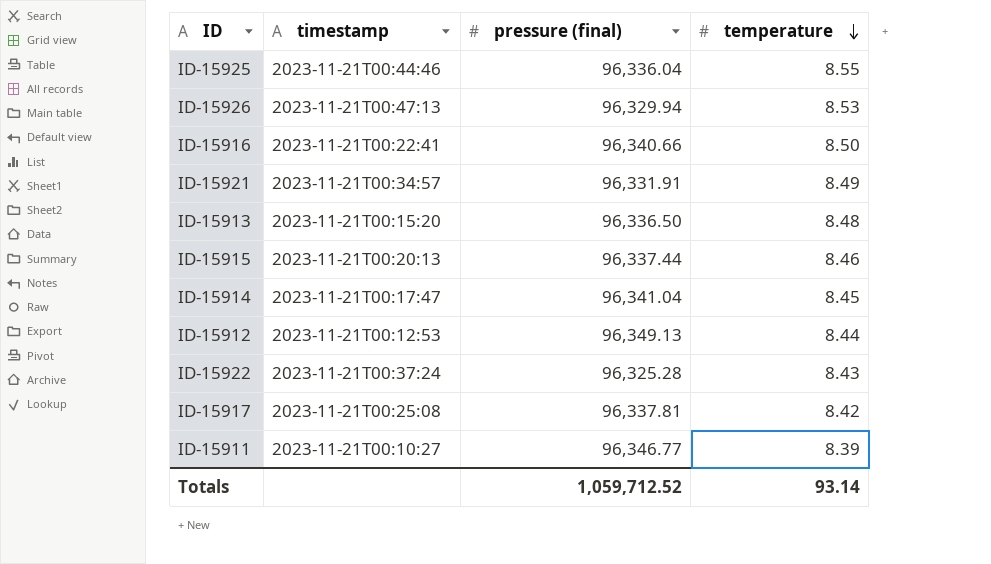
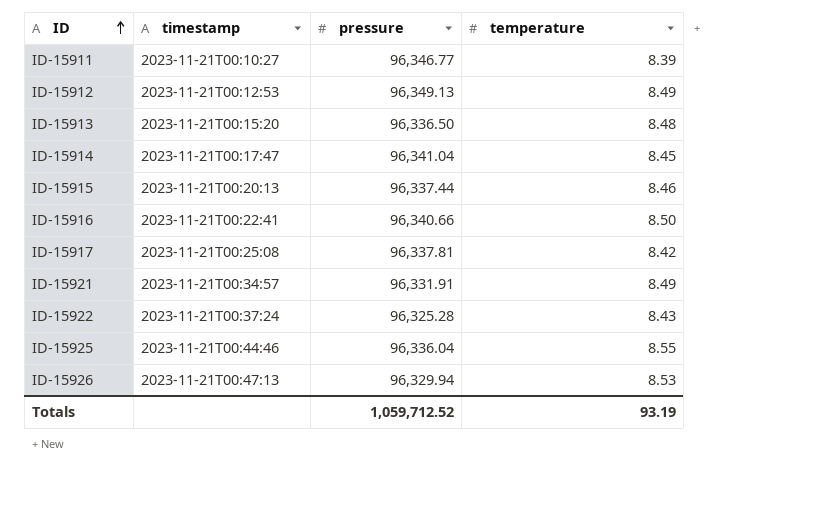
row order: temperature descending -> ID ascending
column name: pressure (final) -> pressure
ID-15912 | temperature: 8.44 -> 8.49
Totals | temperature: 93.14 -> 93.19

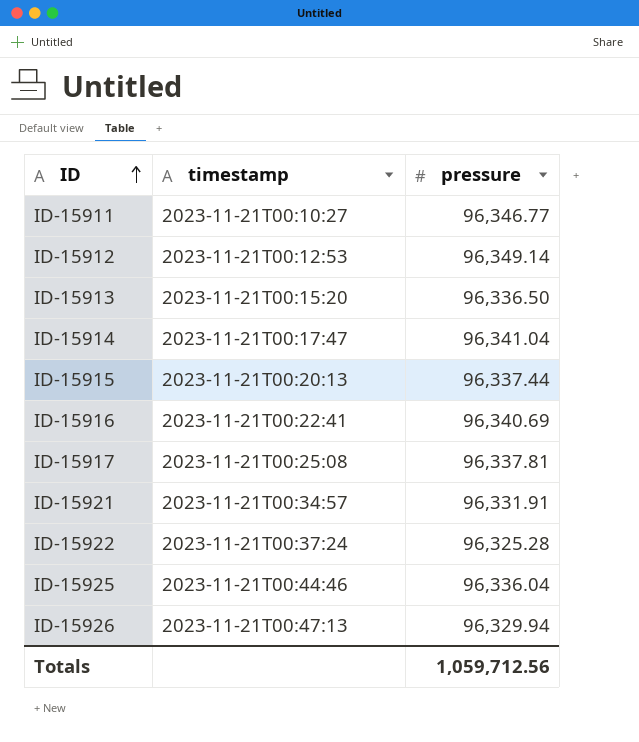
column temperature | position: 4 -> none
ID-15912 | pressure: 96,349.13 -> 96,349.14
ID-15916 | pressure: 96,340.66 -> 96,340.69
Totals | pressure: 1,059,712.52 -> 1,059,712.56

